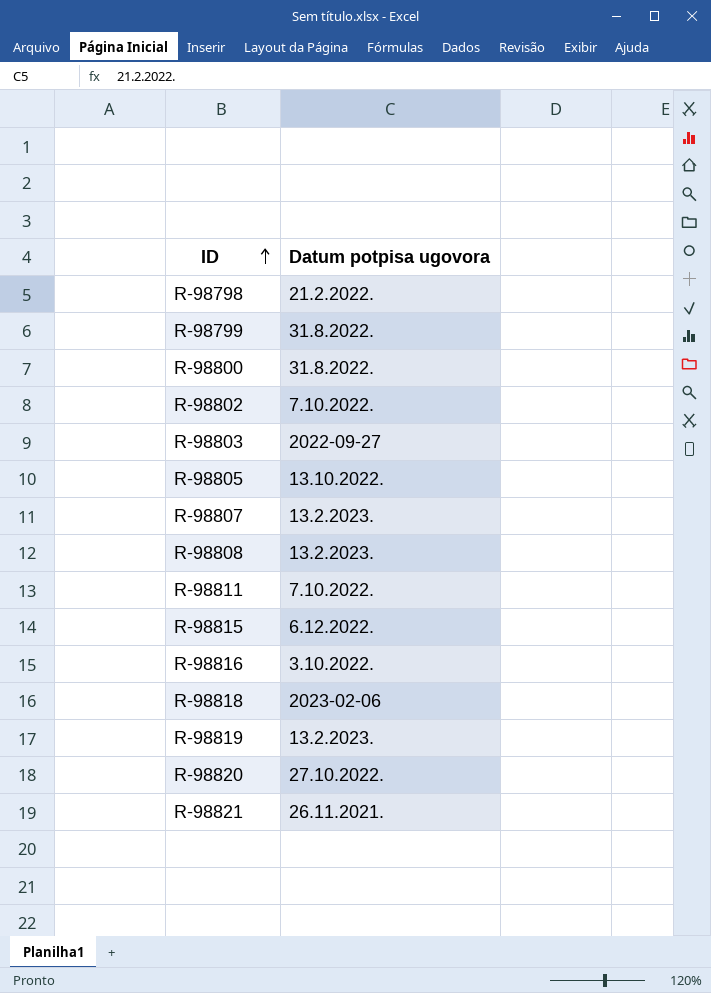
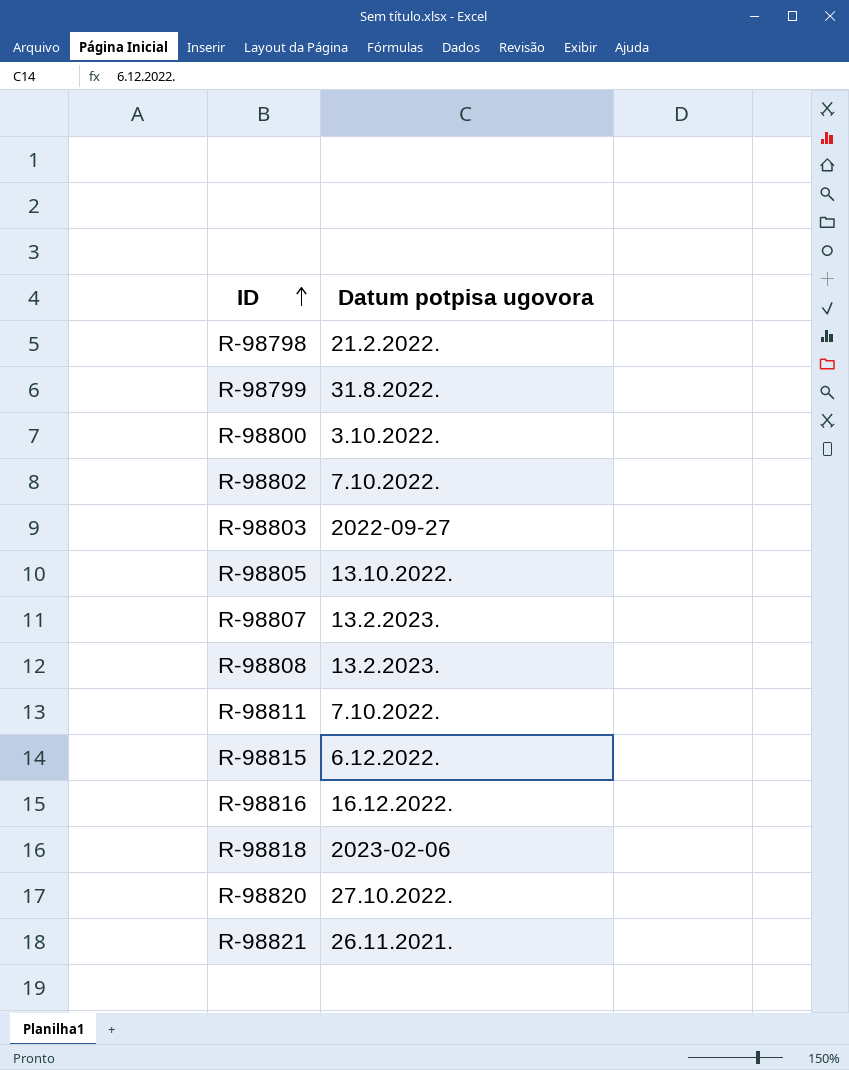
row R-98819: 13.2.2023. -> none
R-98800 | Datum potpisa ugovora: 31.8.2022. -> 3.10.2022.
R-98816 | Datum potpisa ugovora: 3.10.2022. -> 16.12.2022.

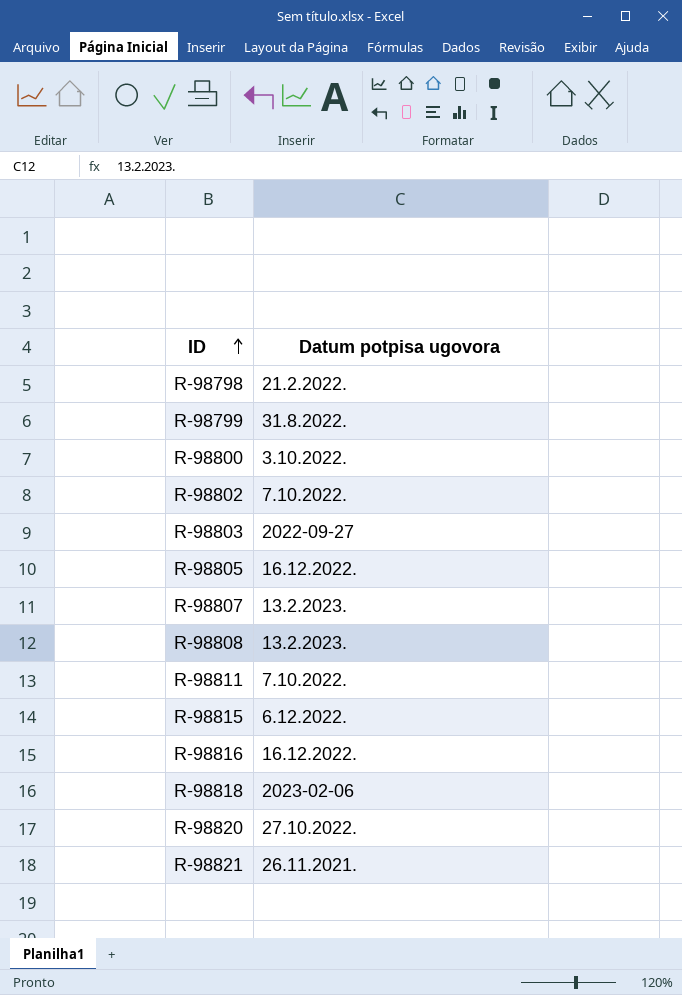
R-98805 | Datum potpisa ugovora: 13.10.2022. -> 16.12.2022.

